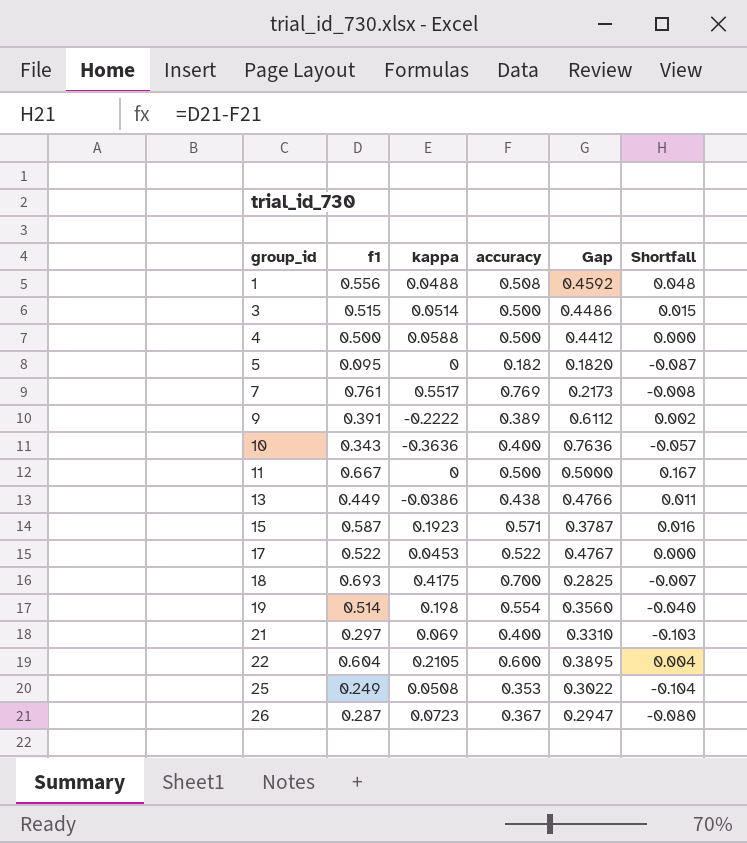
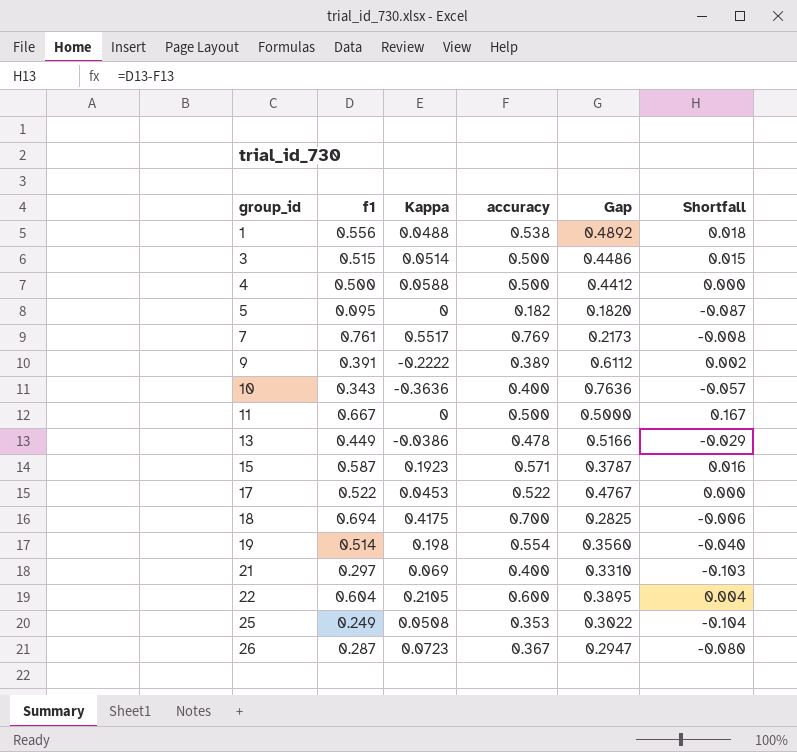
column name: kappa -> Kappa
1 | accuracy: 0.508 -> 0.538
1 | Gap: 0.4592 -> 0.4892
1 | Shortfall: 0.048 -> 0.018
13 | accuracy: 0.438 -> 0.478
13 | Gap: 0.4766 -> 0.5166
13 | Shortfall: 0.011 -> -0.029
18 | f1: 0.693 -> 0.694
18 | Shortfall: -0.007 -> -0.006

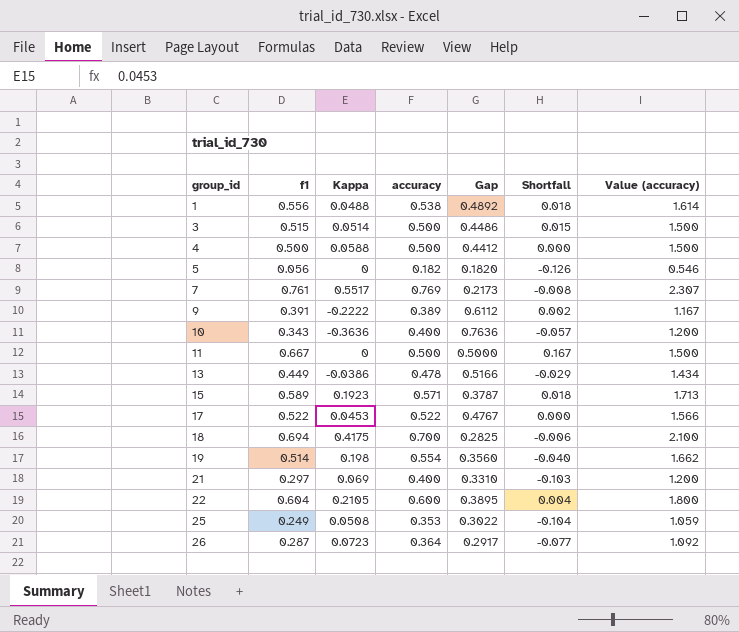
column Value (accuracy) | formula: none -> [accuracy] * 3
5 | f1: 0.095 -> 0.056
5 | Shortfall: -0.087 -> -0.126
15 | f1: 0.587 -> 0.589
15 | Shortfall: 0.016 -> 0.018
26 | accuracy: 0.367 -> 0.364
26 | Gap: 0.2947 -> 0.2917
26 | Shortfall: -0.080 -> -0.077

